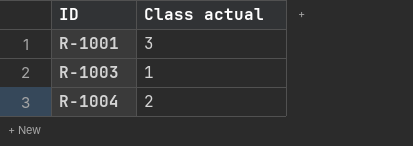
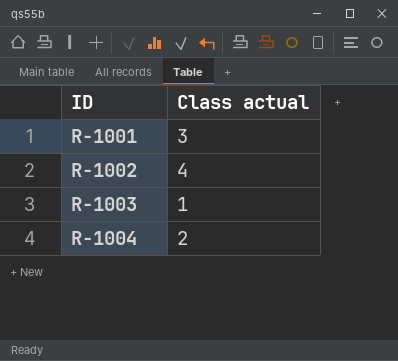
row R-1002: none -> 4

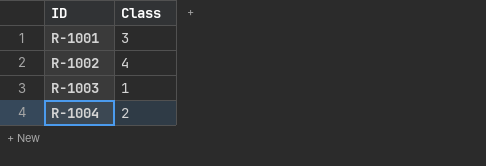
column name: Class actual -> Class

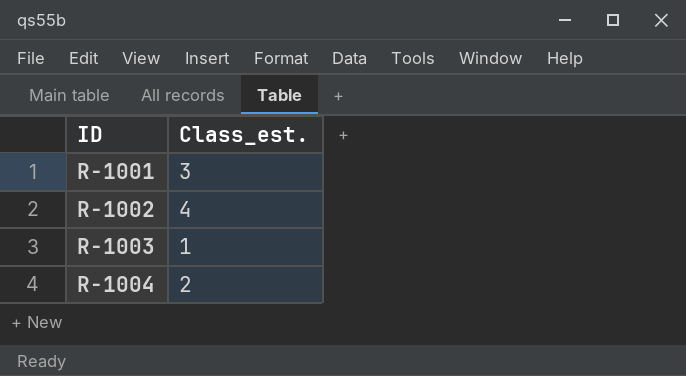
column name: Class -> Class_est.

